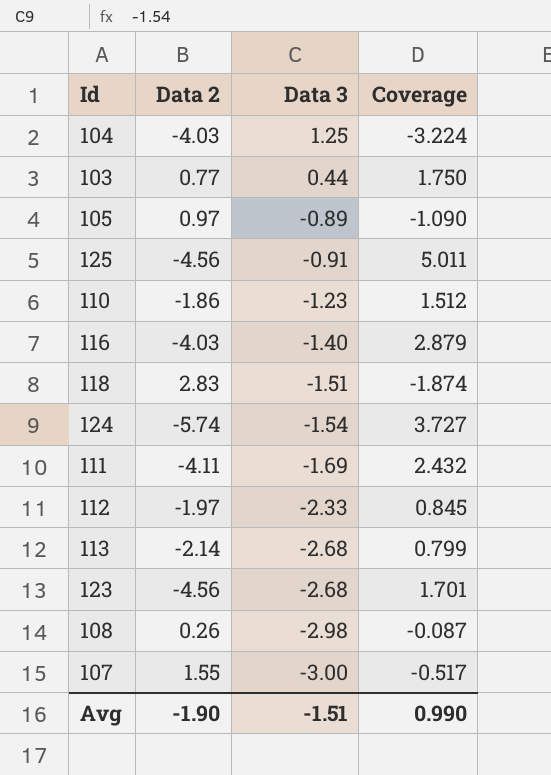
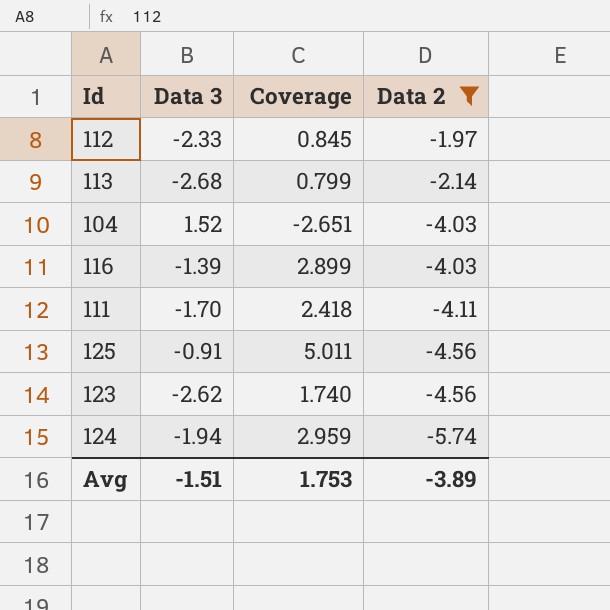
filter: none -> Data 2 <= -1.97
row order: Data 3 descending -> Data 2 descending
column Data 2 | position: 2 -> 4
104 | Data 3: 1.25 -> 1.52
104 | Coverage: -3.224 -> -2.651
116 | Data 3: -1.40 -> -1.39
116 | Coverage: 2.879 -> 2.899
111 | Data 3: -1.69 -> -1.70
111 | Coverage: 2.432 -> 2.418
123 | Data 3: -2.68 -> -2.62
123 | Coverage: 1.701 -> 1.740
124 | Data 3: -1.54 -> -1.94
124 | Coverage: 3.727 -> 2.959
Avg | Coverage: 0.990 -> 1.753
Avg | Data 2: -1.90 -> -3.89

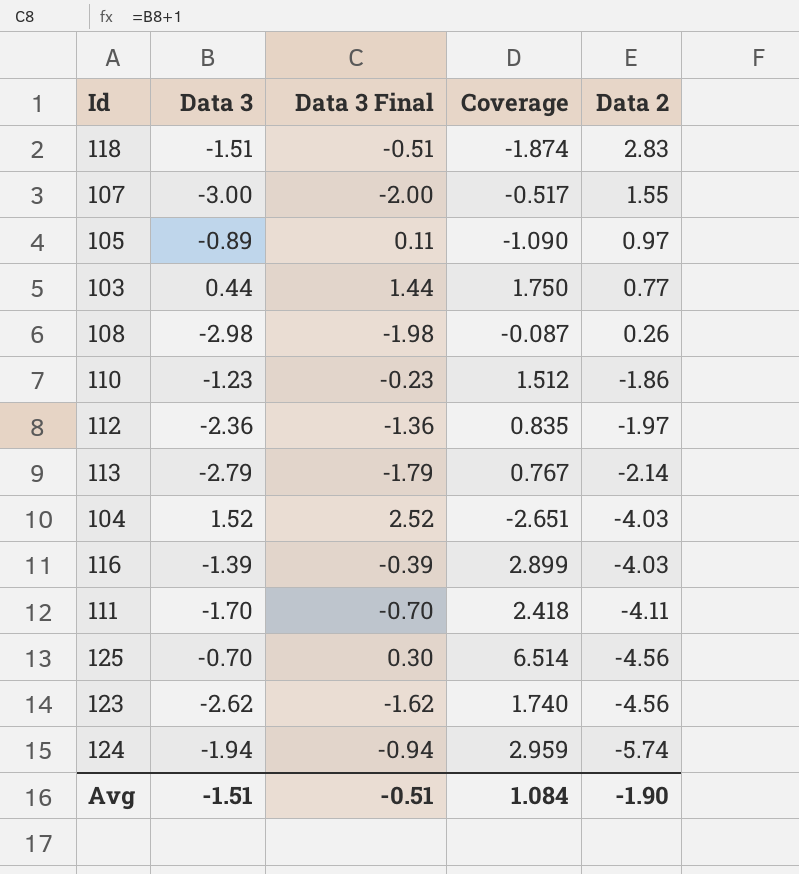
filter: Data 2 <= -1.97 -> none
column Data 3 Final | formula: none -> [Data 3] + 1
112 | Data 3: -2.33 -> -2.36
112 | Coverage: 0.845 -> 0.835
113 | Data 3: -2.68 -> -2.79
113 | Coverage: 0.799 -> 0.767
125 | Data 3: -0.91 -> -0.70
125 | Coverage: 5.011 -> 6.514
Avg | Coverage: 1.753 -> 1.084
Avg | Data 2: -3.89 -> -1.90

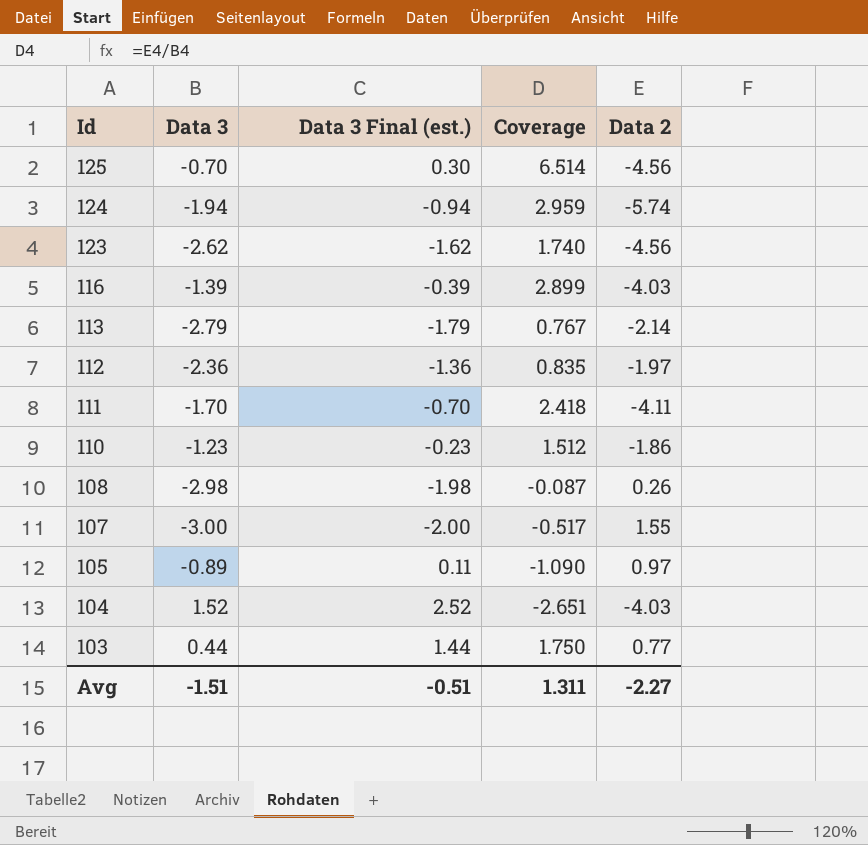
row order: Data 2 descending -> Id descending
column name: Data 3 Final -> Data 3 Final (est.)
row 118: -1.51 | -0.51 | -1.874 | 2.83 -> none
Avg | Coverage: 1.084 -> 1.311
Avg | Data 2: -1.90 -> -2.27

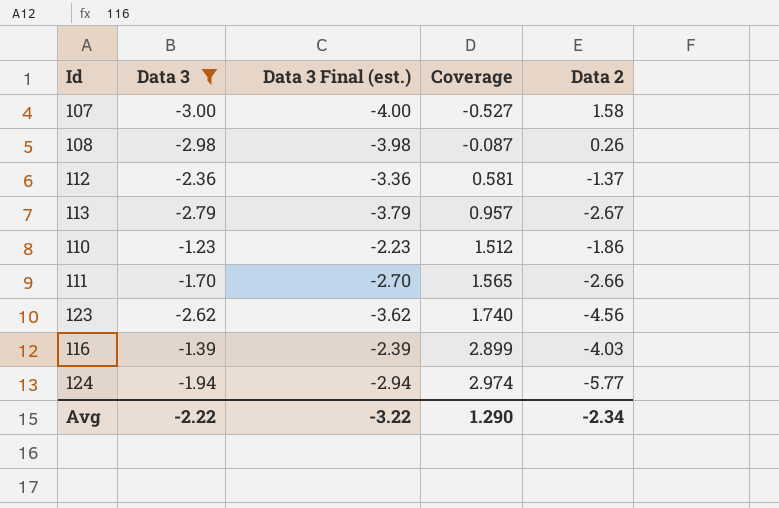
filter: none -> Data 3 <= -1.23
row order: Id descending -> Coverage ascending
column Data 3 Final (est.) | formula: [Data 3] + 1 -> [Data 3] - 1
107 | Coverage: -0.517 -> -0.527
107 | Data 2: 1.55 -> 1.58
112 | Coverage: 0.835 -> 0.581
112 | Data 2: -1.97 -> -1.37
113 | Coverage: 0.767 -> 0.957
113 | Data 2: -2.14 -> -2.67
111 | Coverage: 2.418 -> 1.565
111 | Data 2: -4.11 -> -2.66
124 | Coverage: 2.959 -> 2.974
124 | Data 2: -5.74 -> -5.77
Avg | Data 3: -1.51 -> -2.22
Avg | Data 3 Final (est.): -0.51 -> -3.22
Avg | Coverage: 1.311 -> 1.290
Avg | Data 2: -2.27 -> -2.34

